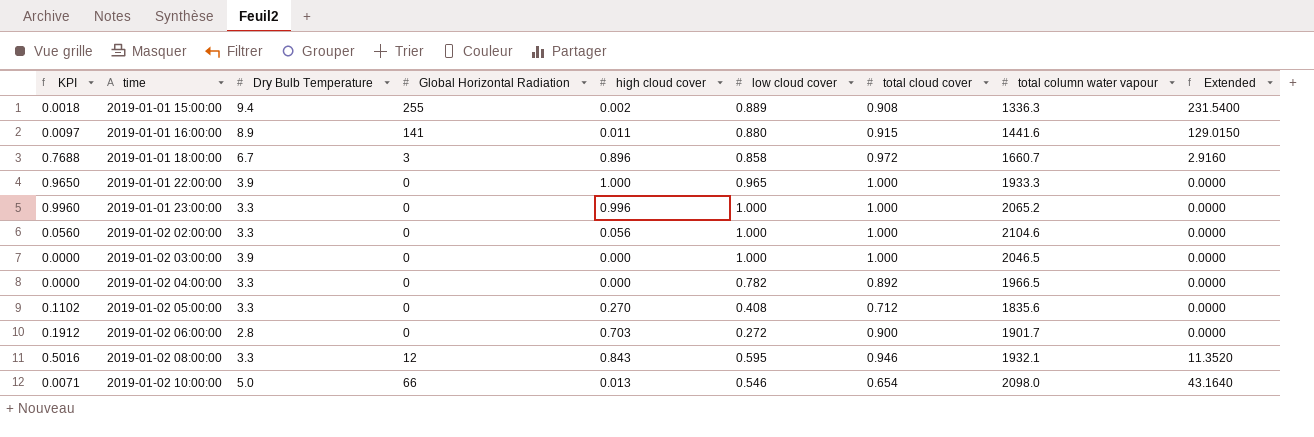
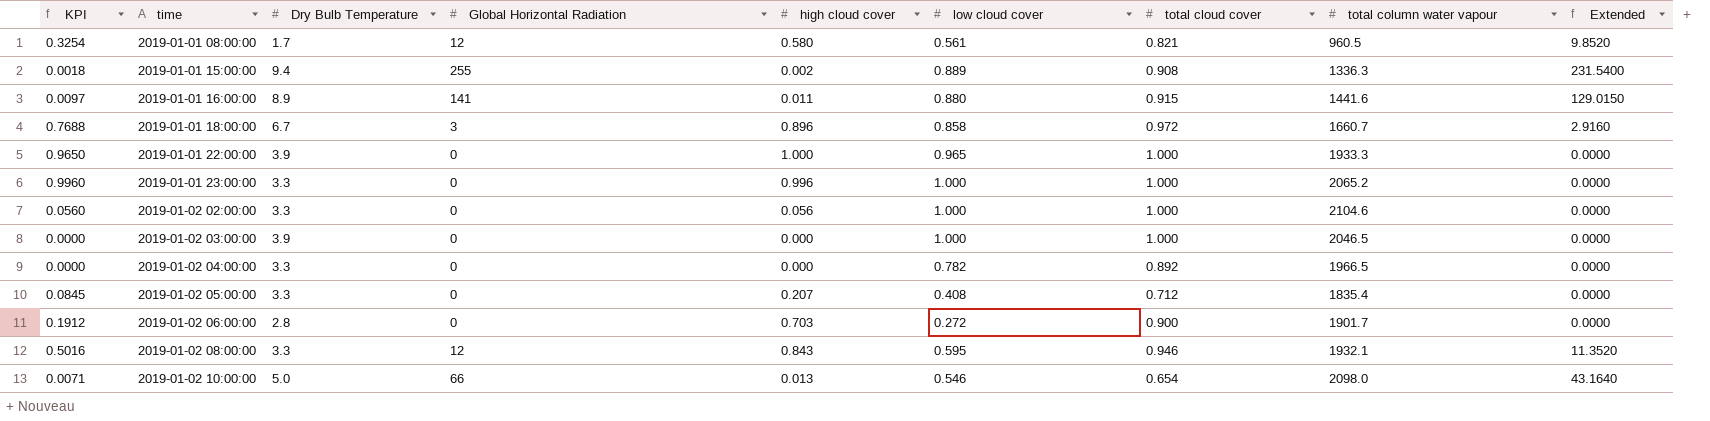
row 2019-01-01 08:00:00: none -> 0.3254 | 1.7 | 12 | 0.580 | 0.561 | 0.821 | 960.5 | 9.8520
2019-01-02 05:00:00 | KPI: 0.1102 -> 0.0845
2019-01-02 05:00:00 | high cloud cover: 0.270 -> 0.207
2019-01-02 05:00:00 | total column water vapour: 1835.6 -> 1835.4

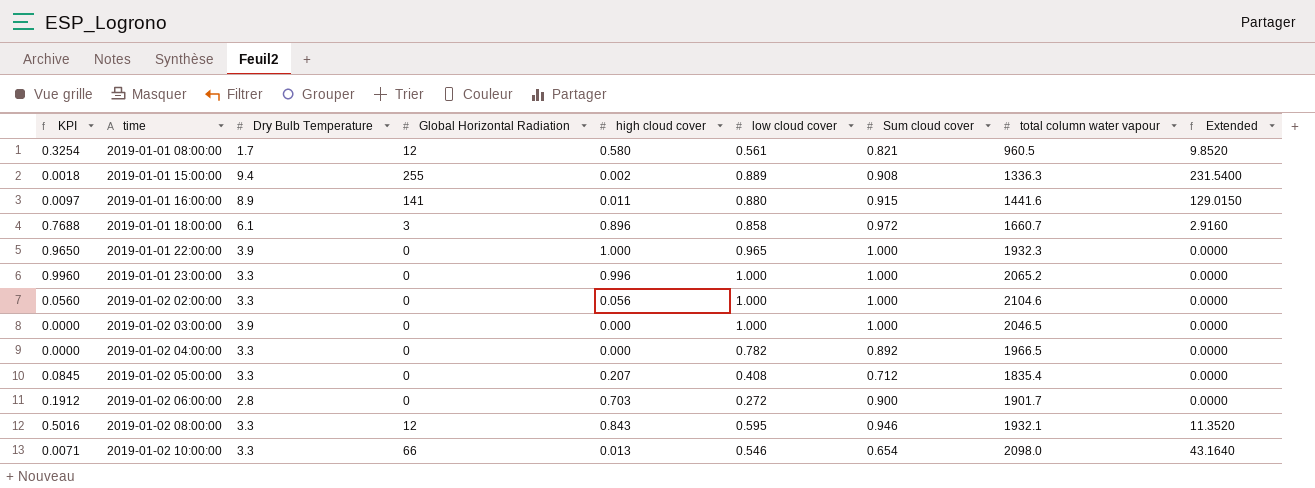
column name: total cloud cover -> Sum cloud cover
2019-01-01 18:00:00 | Dry Bulb Temperature: 6.7 -> 6.1
2019-01-01 22:00:00 | total column water vapour: 1933.3 -> 1932.3
2019-01-02 10:00:00 | Dry Bulb Temperature: 5.0 -> 3.3

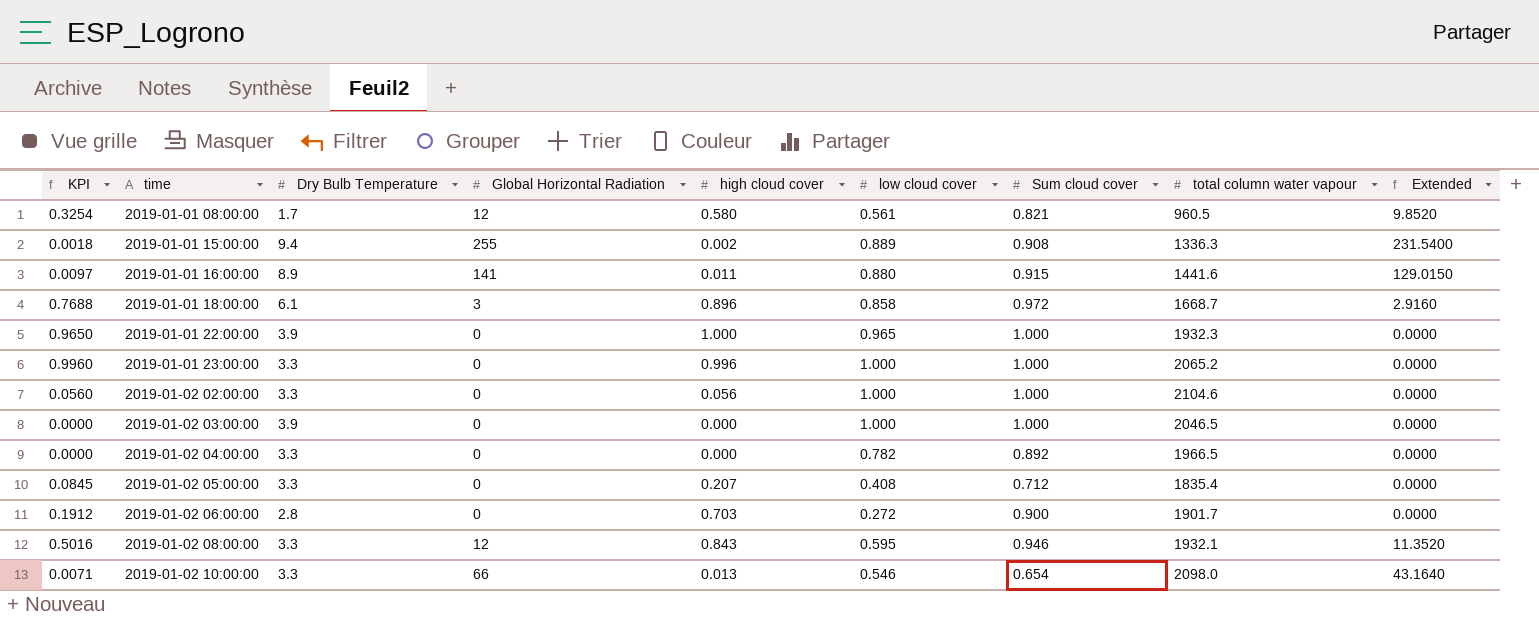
2019-01-01 18:00:00 | total column water vapour: 1660.7 -> 1668.7

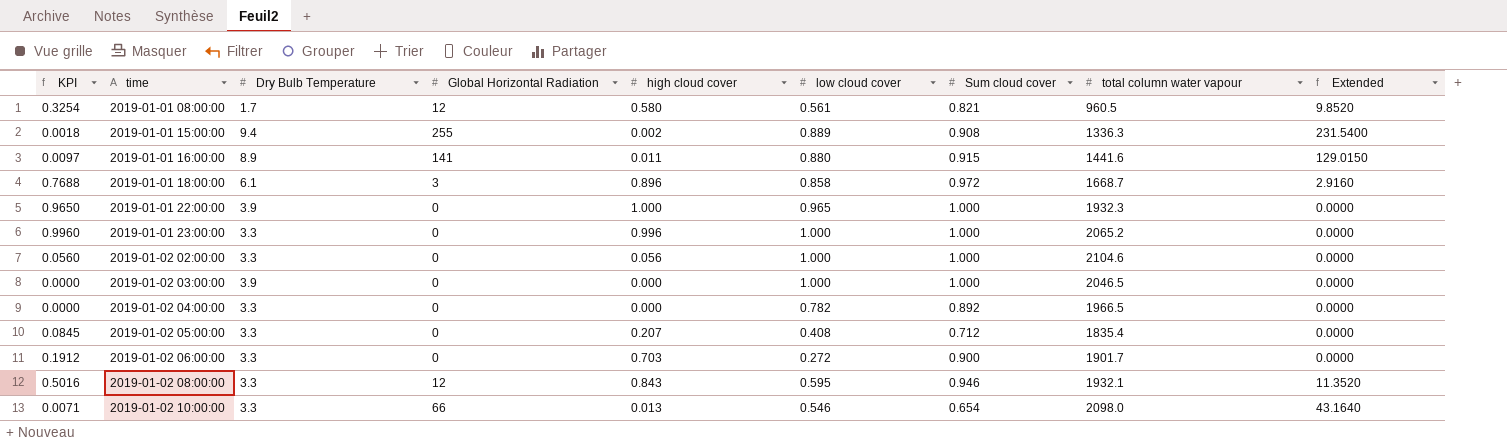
2019-01-02 06:00:00 | Dry Bulb Temperature: 2.8 -> 3.3

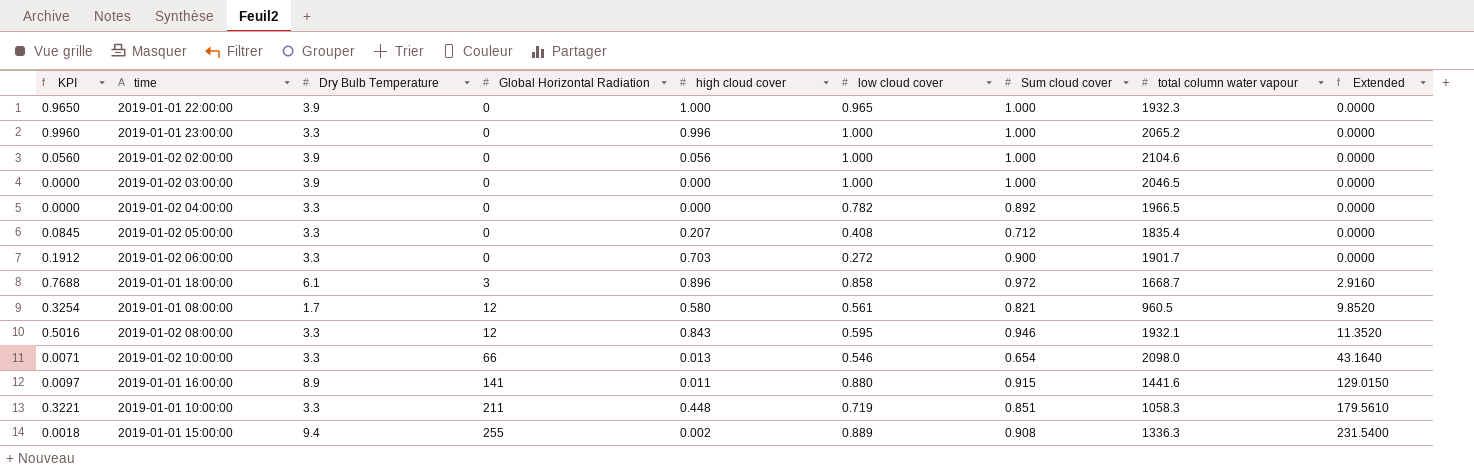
row order: time ascending -> Global Horizontal Radiation ascending
2019-01-02 02:00:00 | Dry Bulb Temperature: 3.3 -> 3.9
row 2019-01-01 10:00:00: none -> 0.3221 | 3.3 | 211 | 0.448 | 0.719 | 0.851 | 1058.3 | 179.5610

